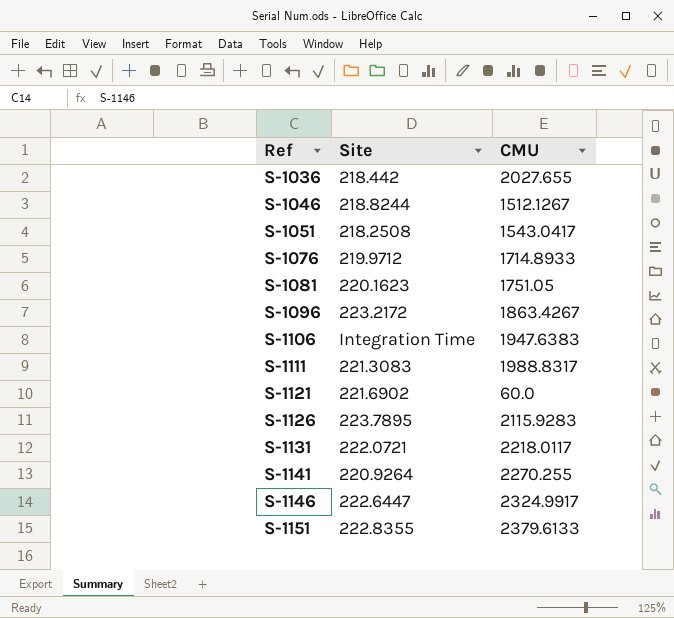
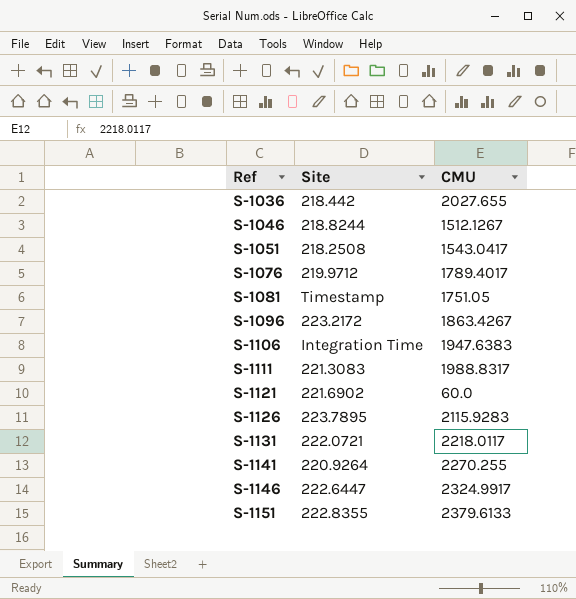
S-1076 | CMU: 1714.8933 -> 1789.4017
S-1081 | Site: 220.1623 -> Timestamp

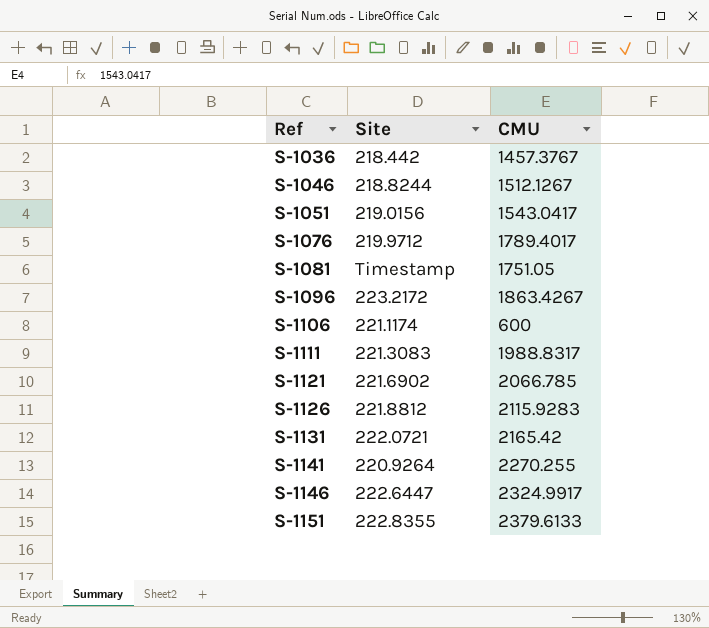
S-1036 | CMU: 2027.655 -> 1457.3767
S-1051 | Site: 218.2508 -> 219.0156
S-1106 | Site: Integration Time -> 221.1174
S-1106 | CMU: 1947.6383 -> 600
S-1121 | CMU: 60.0 -> 2066.785
S-1126 | Site: 223.7895 -> 221.8812
S-1131 | CMU: 2218.0117 -> 2165.42

